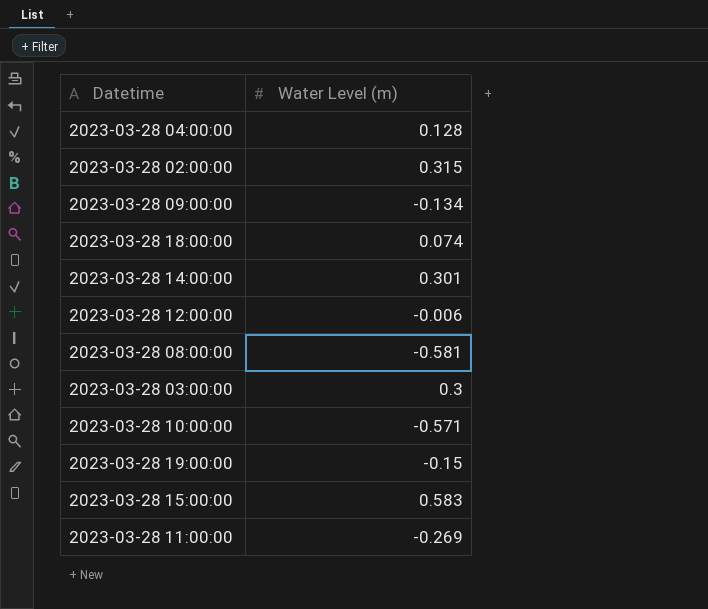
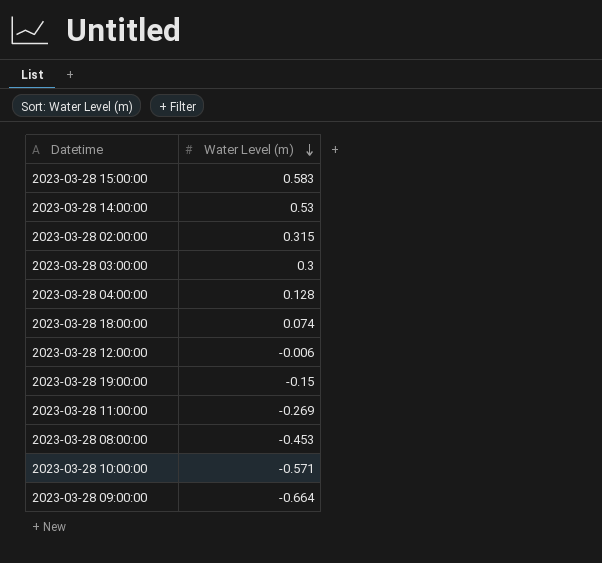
row order: none -> Water Level (m) descending
2023-03-28 14:00:00 | Water Level (m): 0.301 -> 0.53
2023-03-28 08:00:00 | Water Level (m): -0.581 -> -0.453
2023-03-28 09:00:00 | Water Level (m): -0.134 -> -0.664

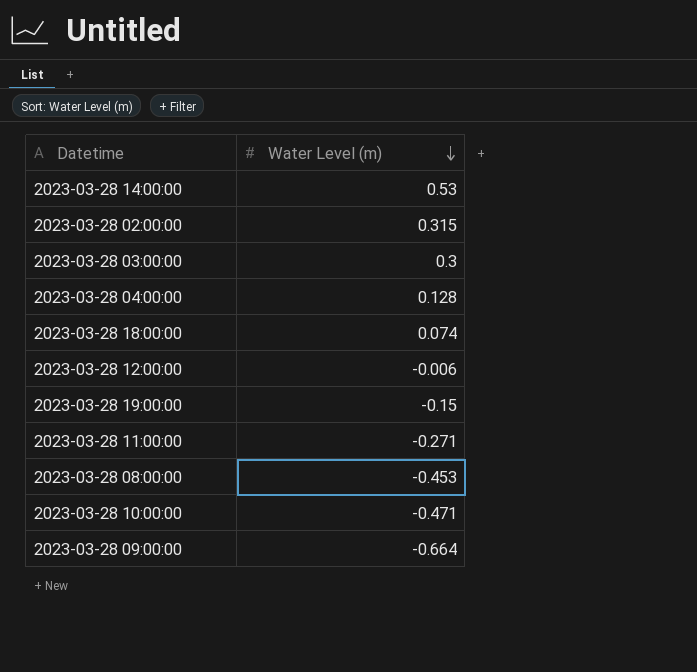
row 2023-03-28 15:00:00: 0.583 -> none
2023-03-28 11:00:00 | Water Level (m): -0.269 -> -0.271
2023-03-28 10:00:00 | Water Level (m): -0.571 -> -0.471

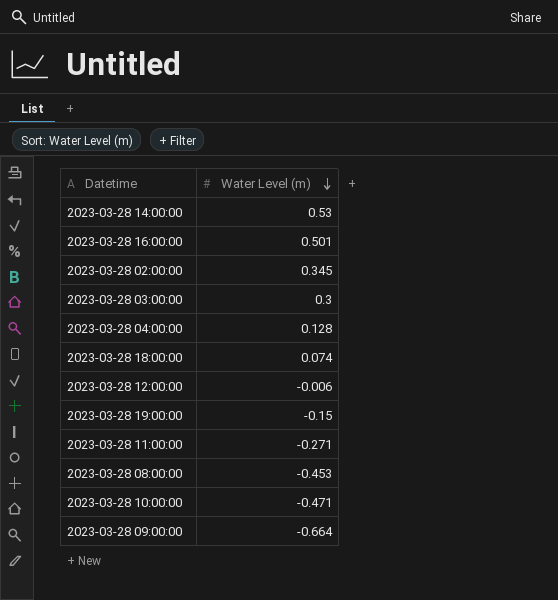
row 2023-03-28 16:00:00: none -> 0.501
2023-03-28 02:00:00 | Water Level (m): 0.315 -> 0.345

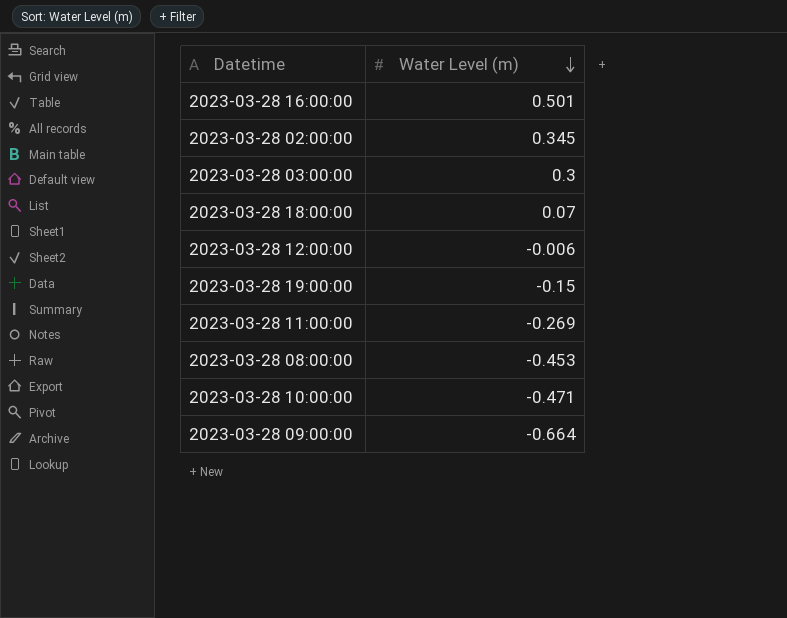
row 2023-03-28 14:00:00: 0.53 -> none
row 2023-03-28 04:00:00: 0.128 -> none
2023-03-28 18:00:00 | Water Level (m): 0.074 -> 0.07
2023-03-28 11:00:00 | Water Level (m): -0.271 -> -0.269

